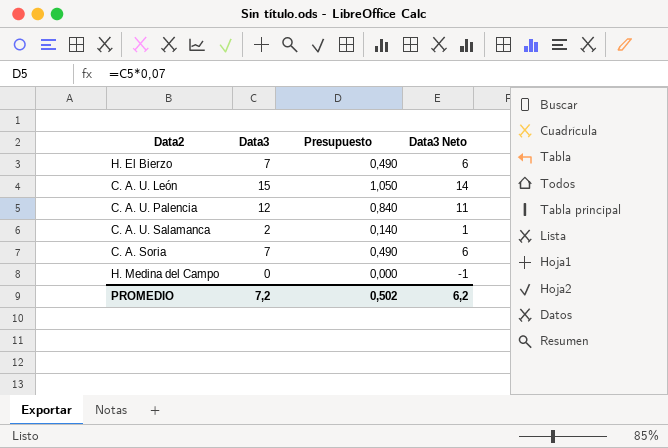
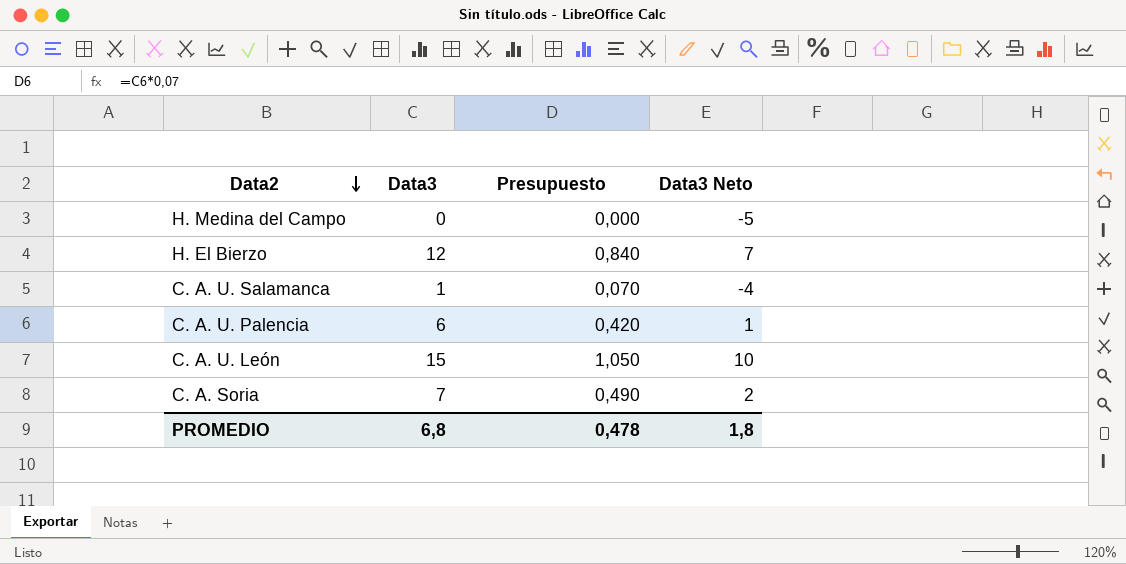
row order: none -> Data2 descending
column Data3 Neto | formula: [Data3] - 1 -> [Data3] - 5
H. El Bierzo | Data3: 7 -> 12
H. El Bierzo | Presupuesto: 0,490 -> 0,840
C. A. U. Salamanca | Data3: 2 -> 1
C. A. U. Salamanca | Presupuesto: 0,140 -> 0,070
C. A. U. Palencia | Data3: 12 -> 6
C. A. U. Palencia | Presupuesto: 0,840 -> 0,420
PROMEDIO | Data3: 7,2 -> 6,8
PROMEDIO | Presupuesto: 0,502 -> 0,478
PROMEDIO | Data3 Neto: 6,2 -> 1,8

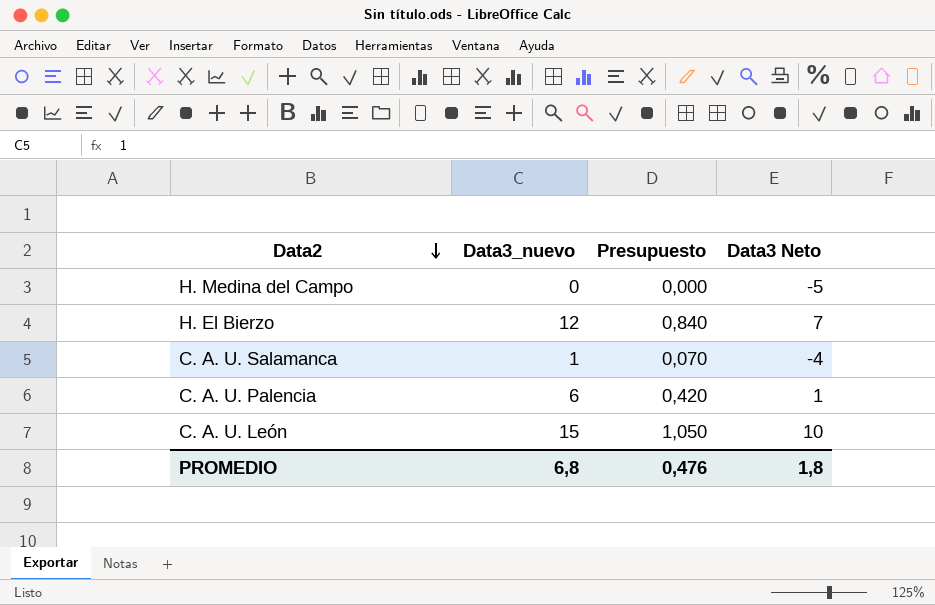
column name: Data3 -> Data3_nuevo
row C. A. Soria: 7 | 0,490 | 2 -> none
PROMEDIO | Presupuesto: 0,478 -> 0,476

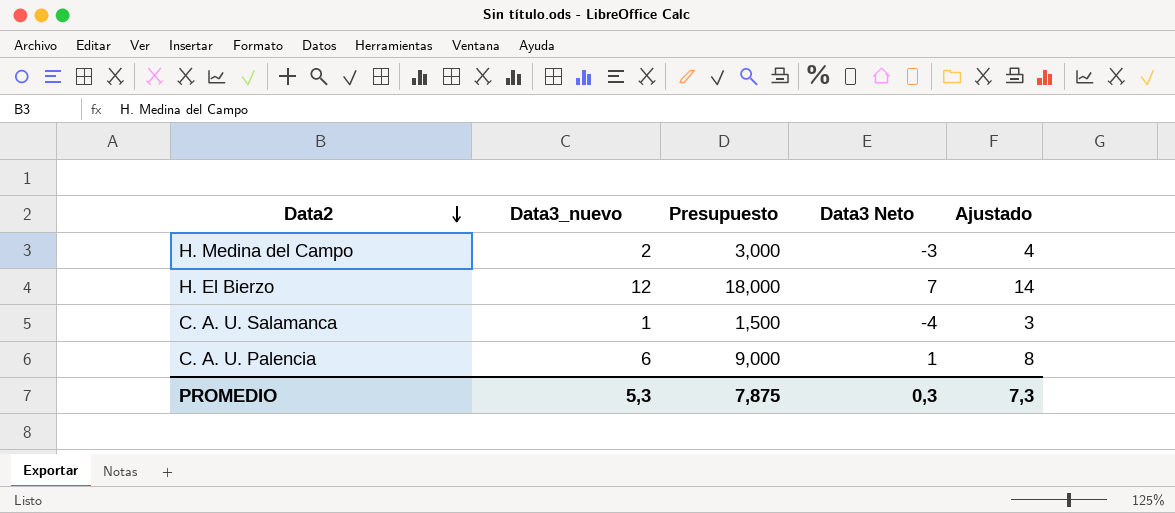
column Presupuesto | formula: [Data3_nuevo] * 0,07 -> [Data3_nuevo] * 1,5
column Ajustado | formula: none -> [Data3_nuevo] + 2
row C. A. U. León: 15 | 1,050 | 10 -> none
H. Medina del Campo | Data3_nuevo: 0 -> 2
H. Medina del Campo | Data3 Neto: -5 -> -3
PROMEDIO | Data3_nuevo: 6,8 -> 5,3
PROMEDIO | Presupuesto: 0,476 -> 7,875
PROMEDIO | Data3 Neto: 1,8 -> 0,3

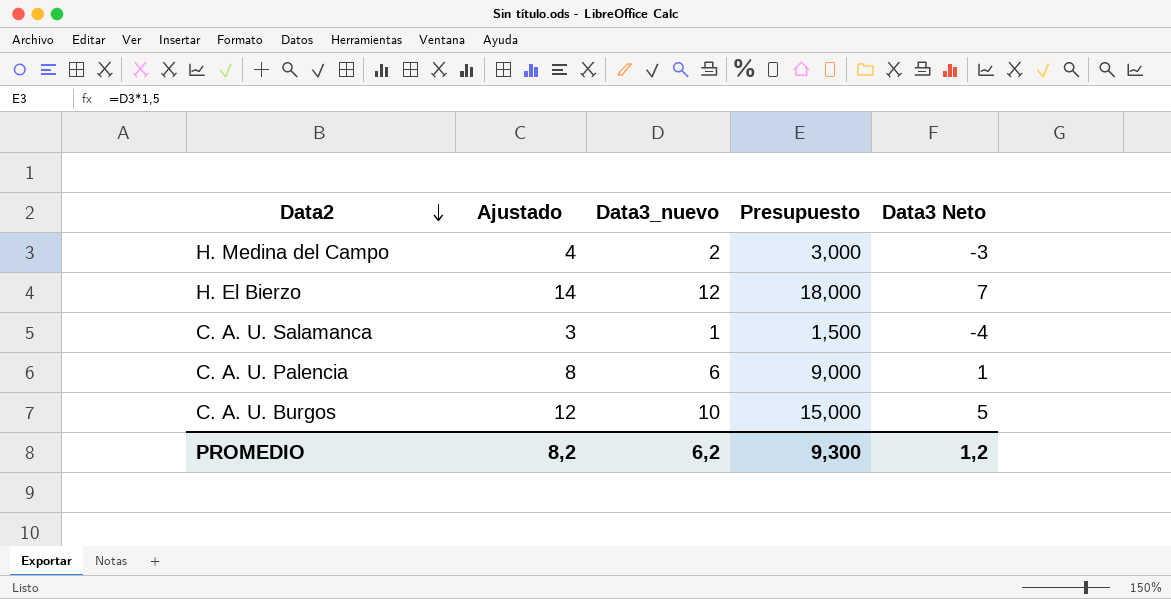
column Ajustado | position: 5 -> 2
row C. A. U. Burgos: none -> 12 | 10 | 15,000 | 5
PROMEDIO | Ajustado: 7,3 -> 8,2
PROMEDIO | Data3_nuevo: 5,3 -> 6,2
PROMEDIO | Presupuesto: 7,875 -> 9,300
PROMEDIO | Data3 Neto: 0,3 -> 1,2

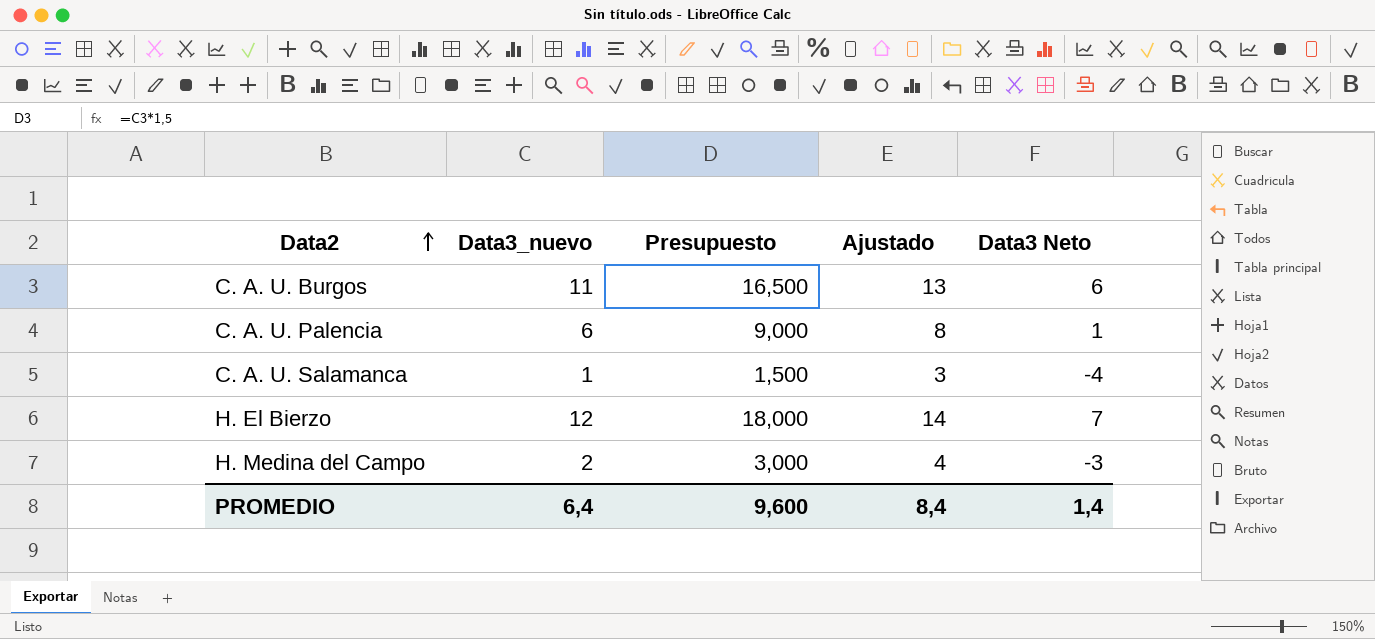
row order: Data2 descending -> Data2 ascending
column Ajustado | position: 2 -> 4
C. A. U. Burgos | Data3_nuevo: 10 -> 11
C. A. U. Burgos | Presupuesto: 15,000 -> 16,500
C. A. U. Burgos | Ajustado: 12 -> 13
C. A. U. Burgos | Data3 Neto: 5 -> 6
PROMEDIO | Data3_nuevo: 6,2 -> 6,4
PROMEDIO | Presupuesto: 9,300 -> 9,600
PROMEDIO | Ajustado: 8,2 -> 8,4
PROMEDIO | Data3 Neto: 1,2 -> 1,4

